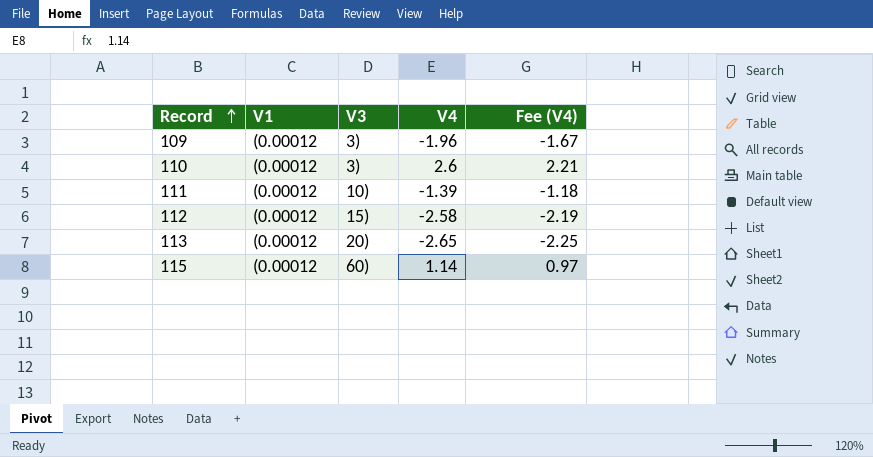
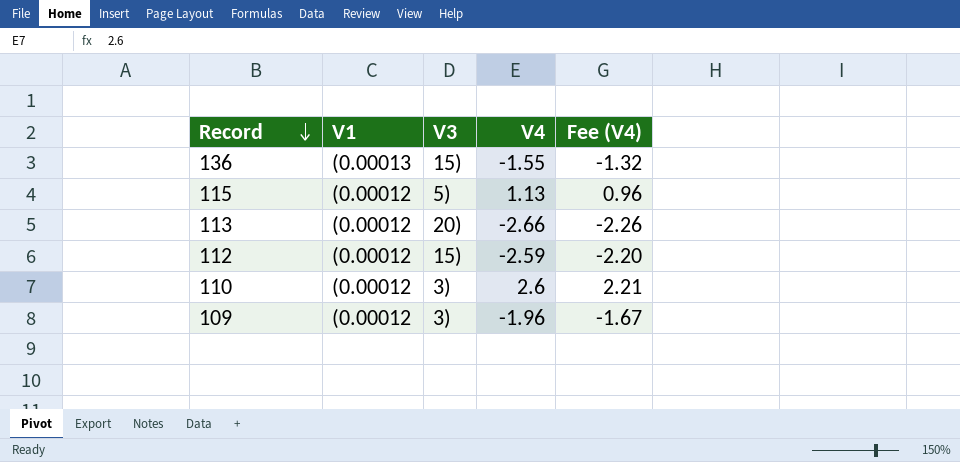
row order: Record ascending -> Record descending
row 111: (0.00012 | 10) | -1.39 | -1.18 -> none
row 136: none -> (0.00013 | 15) | -1.55 | -1.32
115 | V3: 60) -> 5)
115 | V4: 1.14 -> 1.13
115 | Fee (V4): 0.97 -> 0.96
113 | V4: -2.65 -> -2.66
113 | Fee (V4): -2.25 -> -2.26
112 | V4: -2.58 -> -2.59
112 | Fee (V4): -2.19 -> -2.20

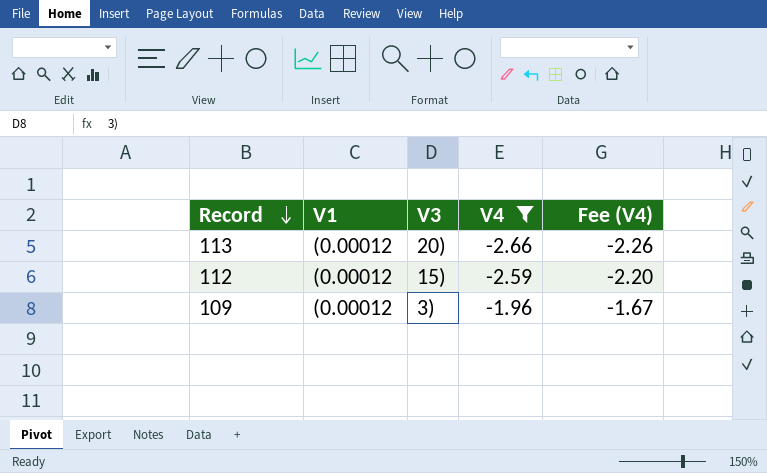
filter: none -> V4 <= -1.96

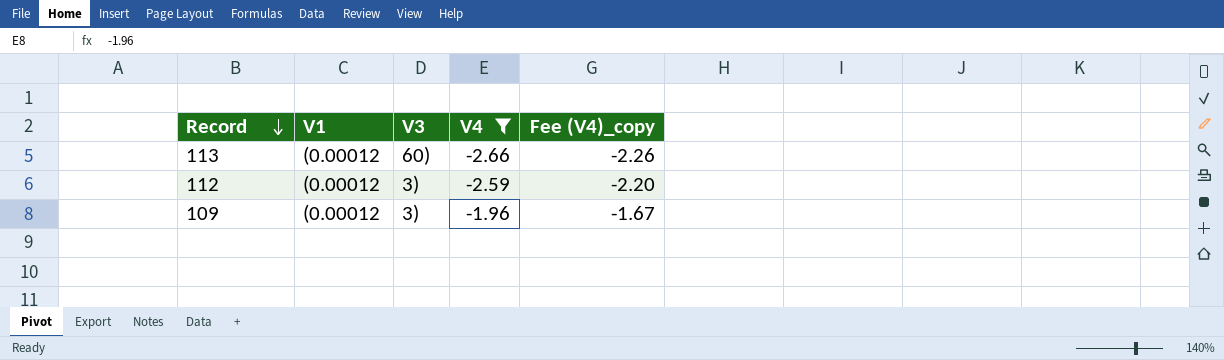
column name: Fee (V4) -> Fee (V4)_copy
113 | V3: 20) -> 60)
112 | V3: 15) -> 3)

